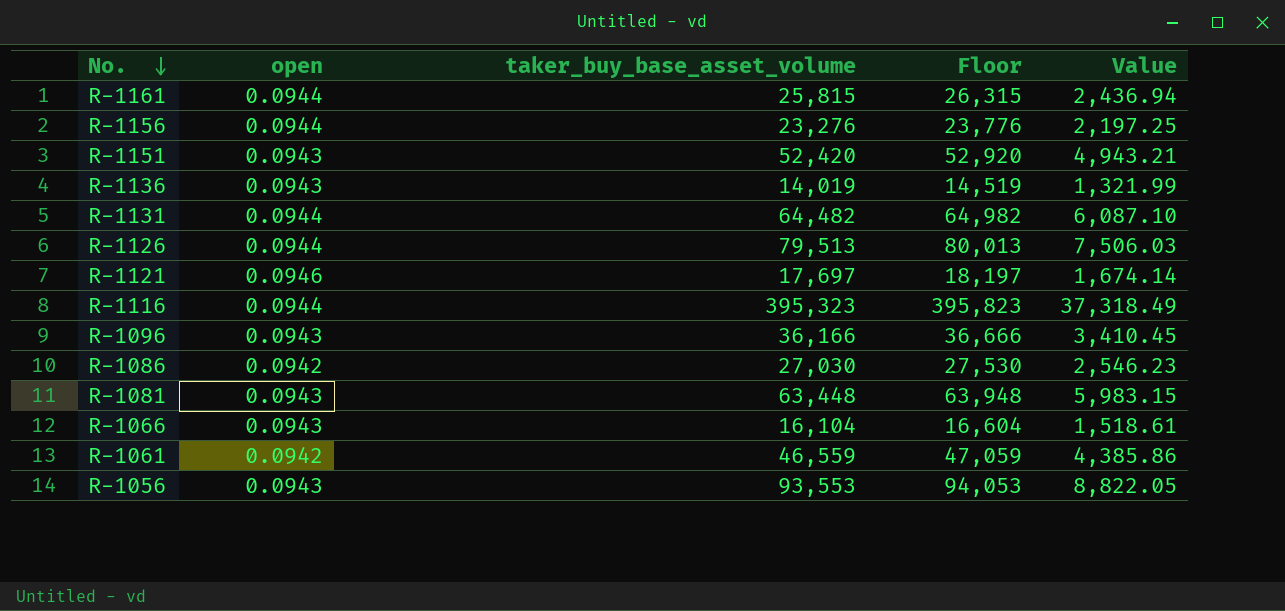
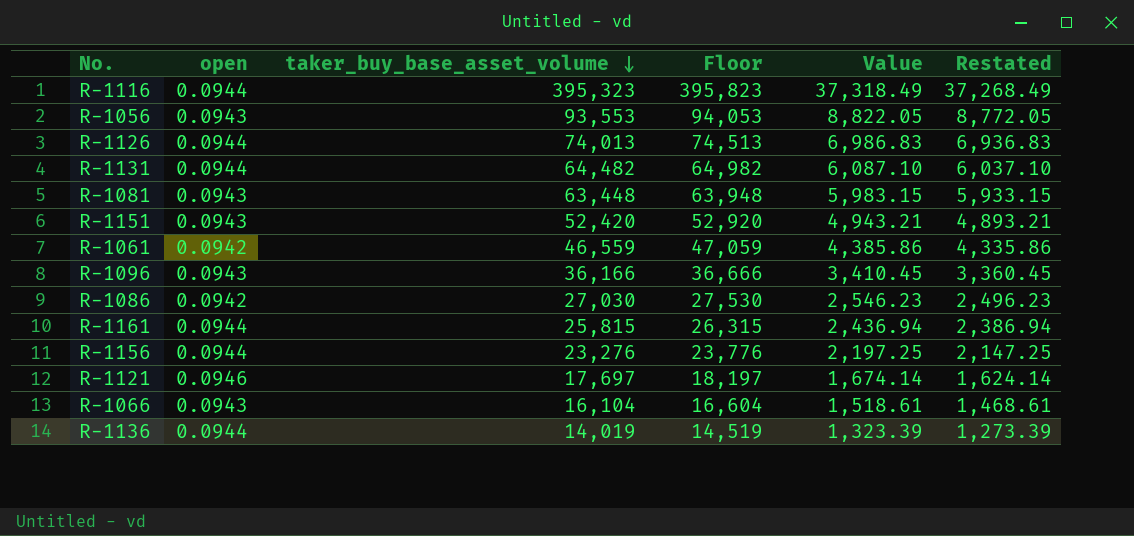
row order: No. descending -> taker_buy_base_asset_volume descending
column Restated | formula: none -> [Value] - 50
R-1126 | taker_buy_base_asset_volume: 79,513 -> 74,013
R-1126 | Floor: 80,013 -> 74,513
R-1126 | Value: 7,506.03 -> 6,986.83
R-1136 | open: 0.0943 -> 0.0944
R-1136 | Value: 1,321.99 -> 1,323.39

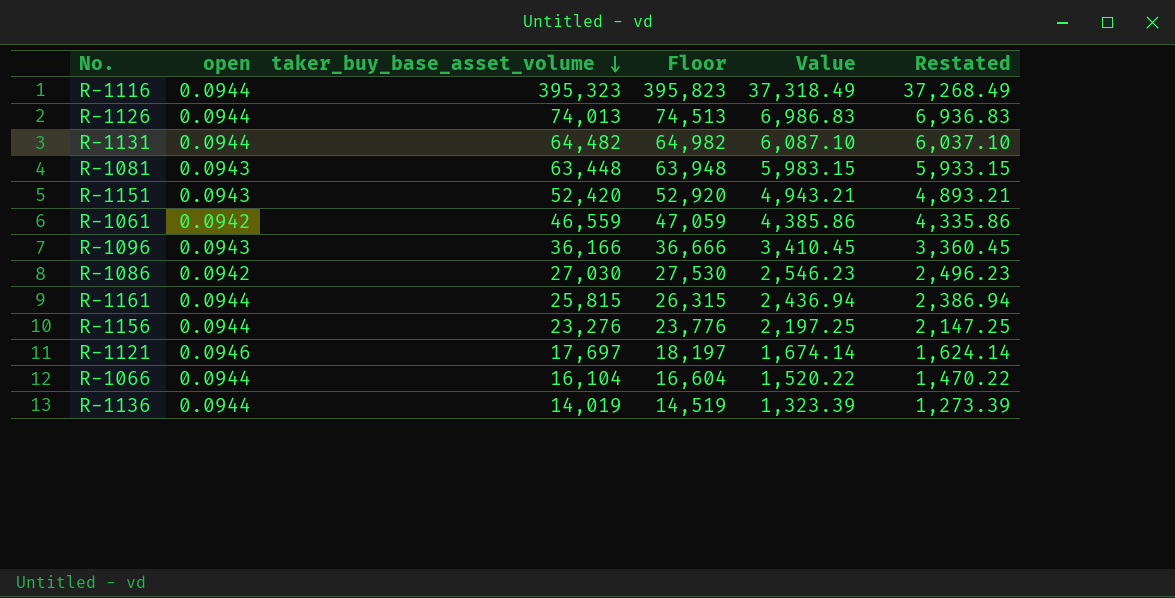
row R-1056: 0.0943 | 93,553 | 94,053 | 8,822.05 | 8,772.05 -> none
R-1066 | open: 0.0943 -> 0.0944
R-1066 | Value: 1,518.61 -> 1,520.22
R-1066 | Restated: 1,468.61 -> 1,470.22

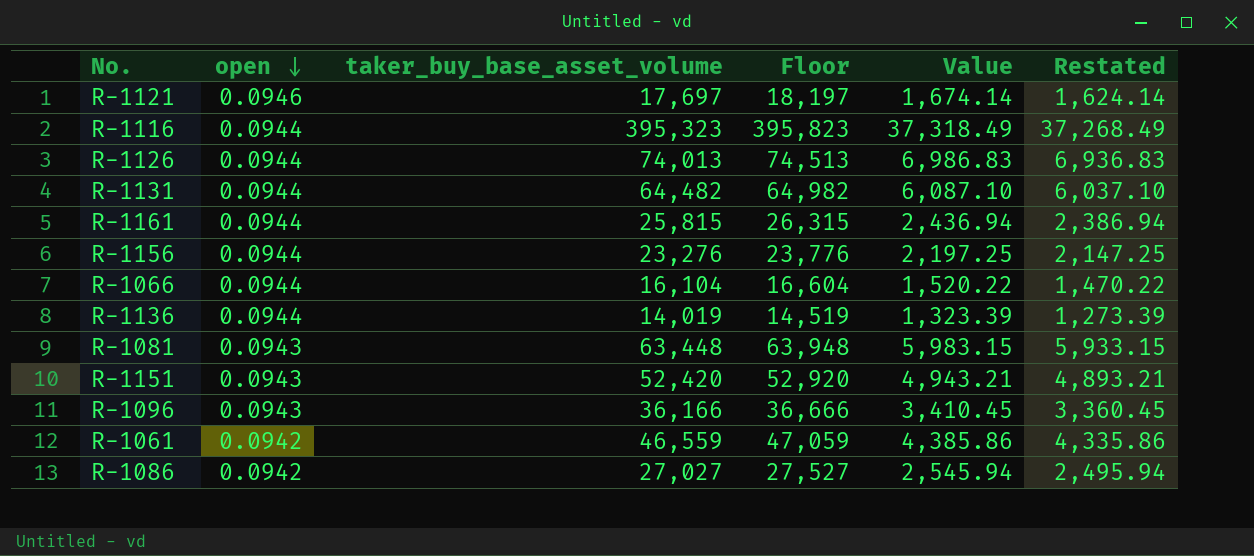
row order: taker_buy_base_asset_volume descending -> open descending
R-1086 | taker_buy_base_asset_volume: 27,030 -> 27,027
R-1086 | Floor: 27,530 -> 27,527
R-1086 | Value: 2,546.23 -> 2,545.94
R-1086 | Restated: 2,496.23 -> 2,495.94

